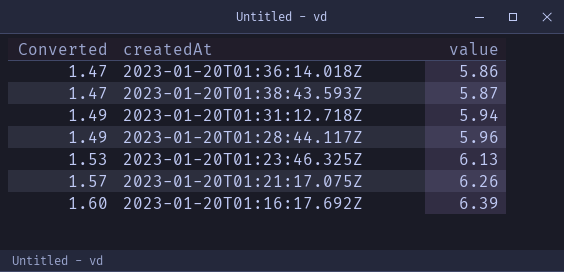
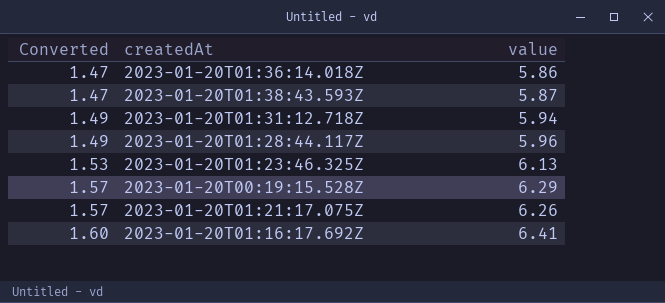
row 2023-01-20T00:19:15.528Z: none -> 1.57 | 6.29
2023-01-20T01:16:17.692Z | value: 6.39 -> 6.41

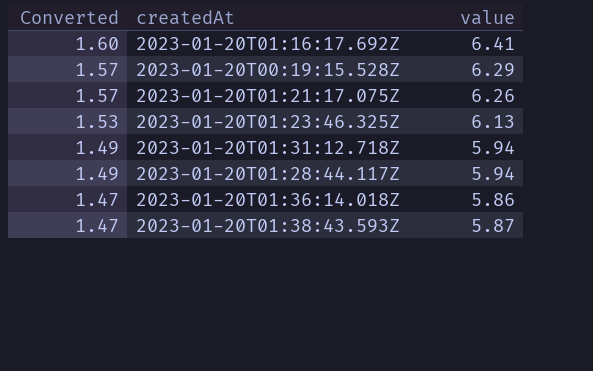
row order: Converted ascending -> Converted descending
2023-01-20T01:28:44.117Z | value: 5.96 -> 5.94

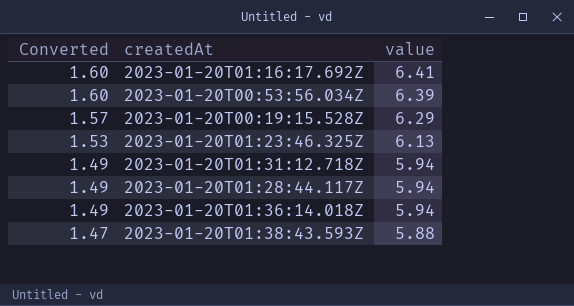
row 2023-01-20T01:21:17.075Z: 1.57 | 6.26 -> none
row 2023-01-20T00:53:56.034Z: none -> 1.60 | 6.39
2023-01-20T01:36:14.018Z | Converted: 1.47 -> 1.49
2023-01-20T01:36:14.018Z | value: 5.86 -> 5.94
2023-01-20T01:38:43.593Z | value: 5.87 -> 5.88

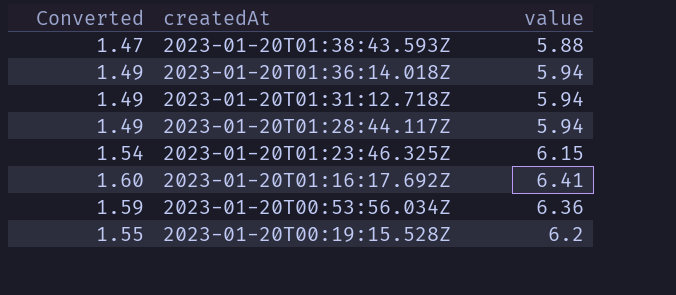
row order: Converted descending -> createdAt descending
2023-01-20T01:23:46.325Z | Converted: 1.53 -> 1.54
2023-01-20T01:23:46.325Z | value: 6.13 -> 6.15
2023-01-20T00:53:56.034Z | Converted: 1.60 -> 1.59
2023-01-20T00:53:56.034Z | value: 6.39 -> 6.36
2023-01-20T00:19:15.528Z | Converted: 1.57 -> 1.55
2023-01-20T00:19:15.528Z | value: 6.29 -> 6.2

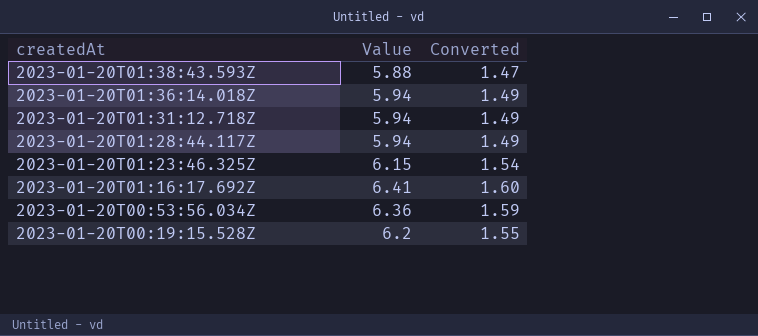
column name: value -> Value
column Converted | position: 1 -> 3

